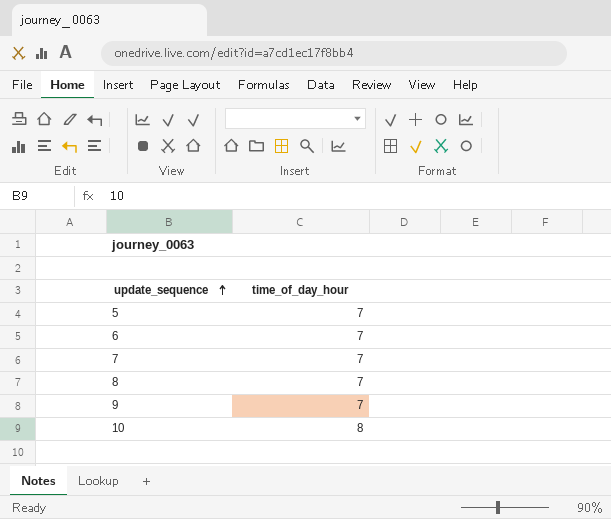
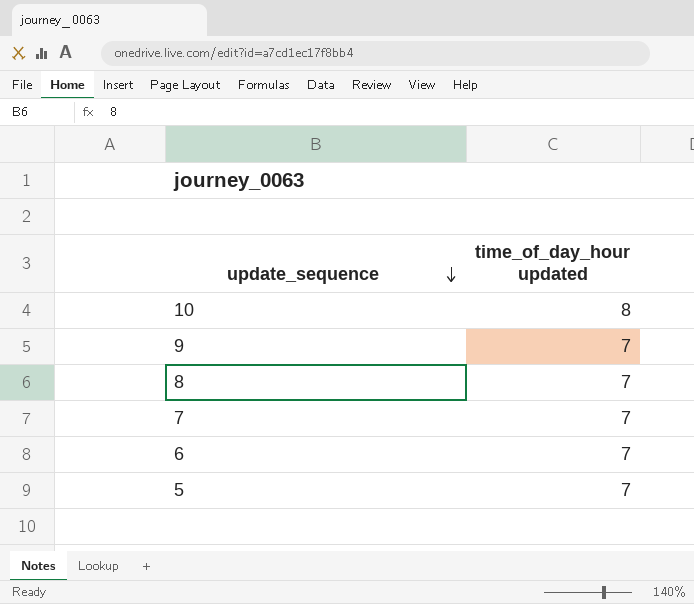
row order: update_sequence ascending -> update_sequence descending
column name: time_of_day_hour -> time_of_day_hour updated

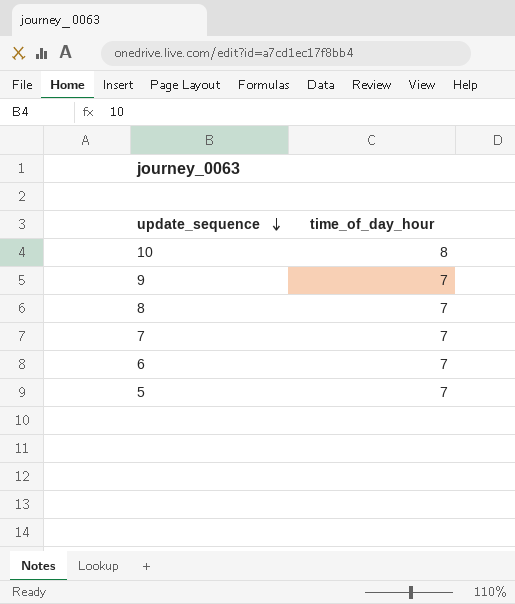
column name: time_of_day_hour updated -> time_of_day_hour

